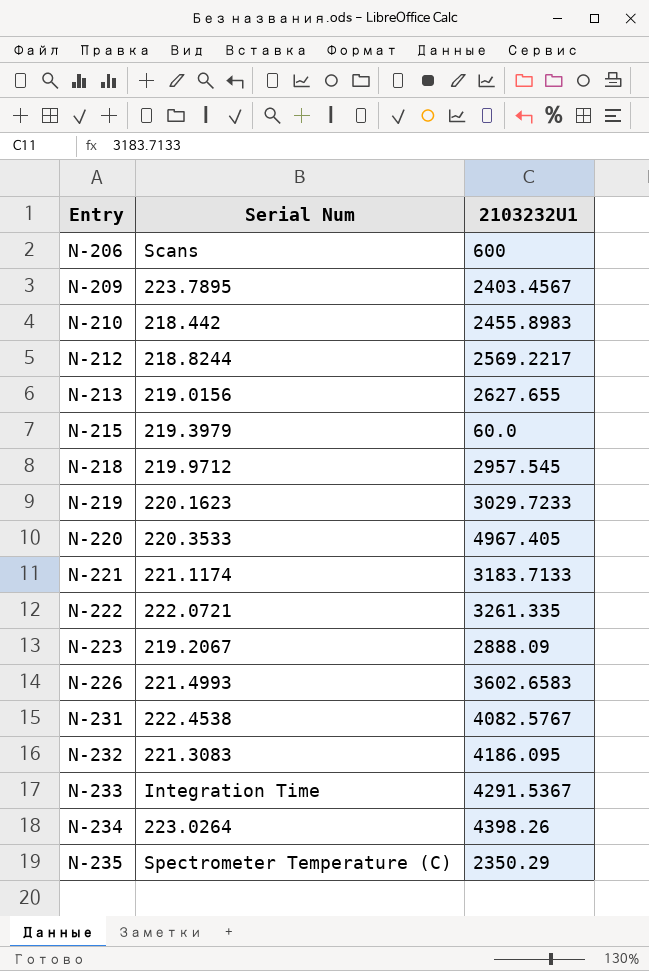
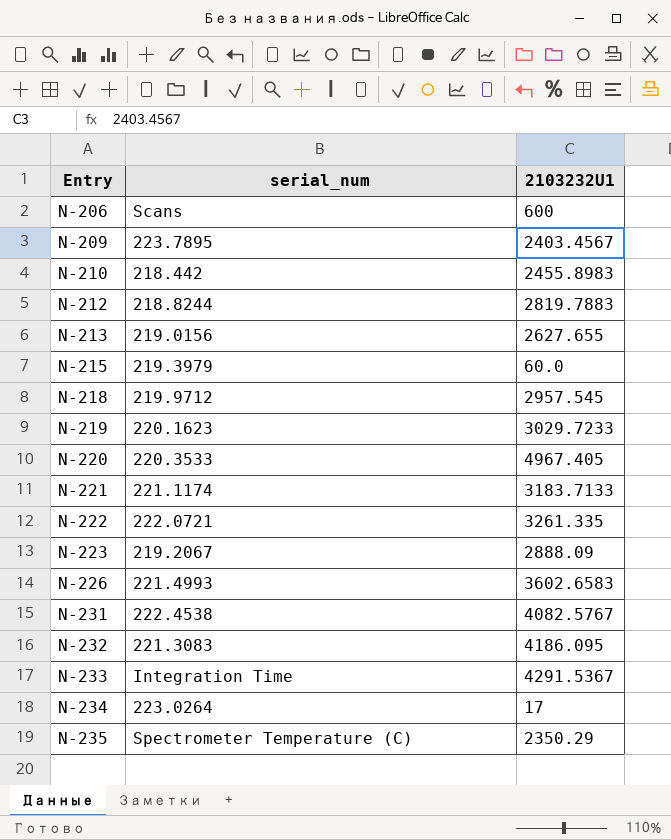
column name: Serial Num -> serial_num
N-212 | 2103232U1: 2569.2217 -> 2819.7883
N-234 | 2103232U1: 4398.26 -> 17

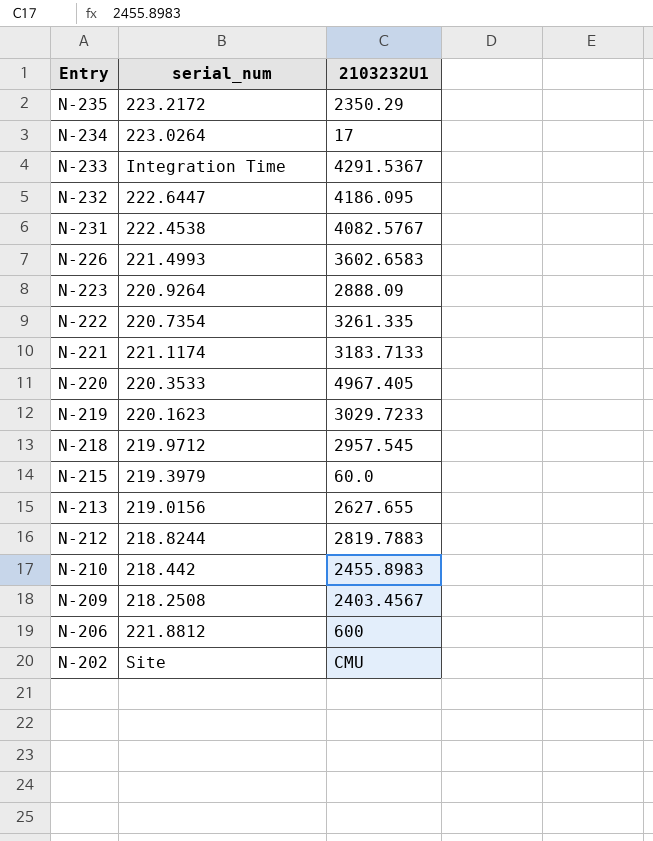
row order: Entry ascending -> Entry descending
N-235 | serial_num: Spectrometer Temperature (C) -> 223.2172
N-232 | serial_num: 221.3083 -> 222.6447
N-223 | serial_num: 219.2067 -> 220.9264
N-222 | serial_num: 222.0721 -> 220.7354
N-209 | serial_num: 223.7895 -> 218.2508
N-206 | serial_num: Scans -> 221.8812
row N-202: none -> Site | CMU

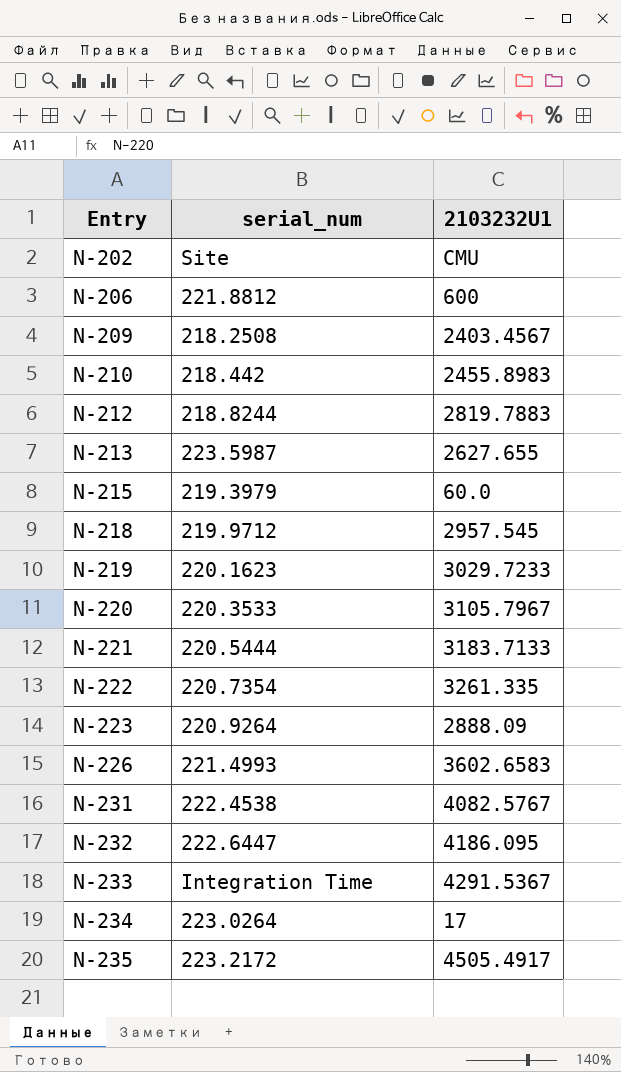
row order: Entry descending -> Entry ascending
N-213 | serial_num: 219.0156 -> 223.5987
N-220 | 2103232U1: 4967.405 -> 3105.7967
N-221 | serial_num: 221.1174 -> 220.5444
N-235 | 2103232U1: 2350.29 -> 4505.4917

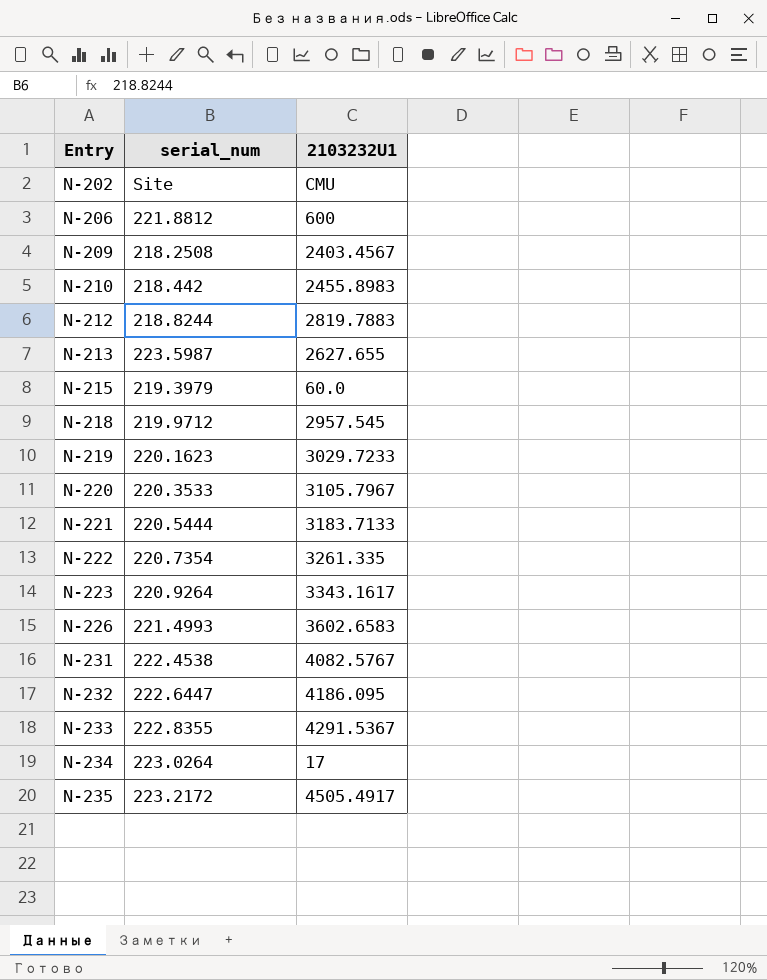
N-223 | 2103232U1: 2888.09 -> 3343.1617
N-233 | serial_num: Integration Time -> 222.8355

